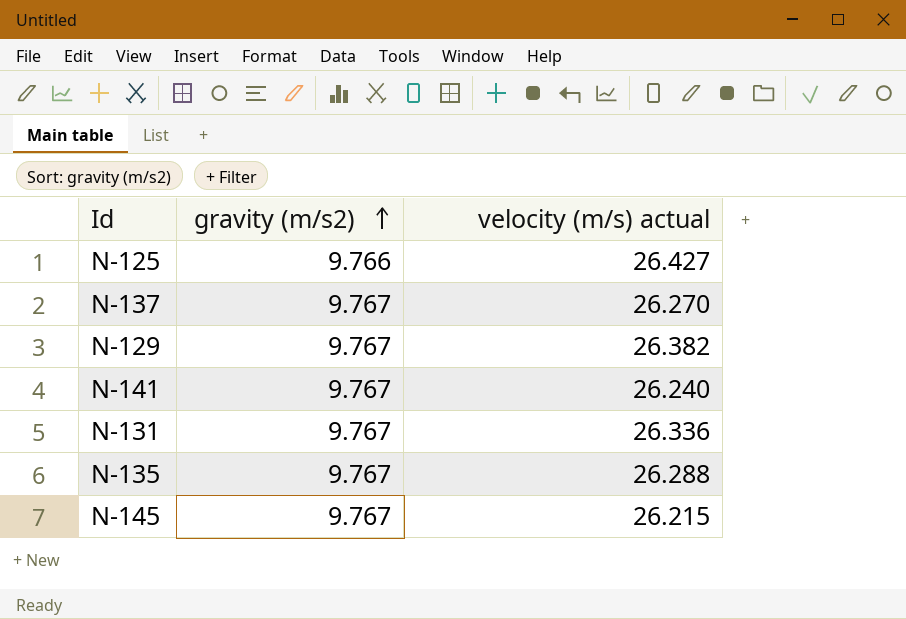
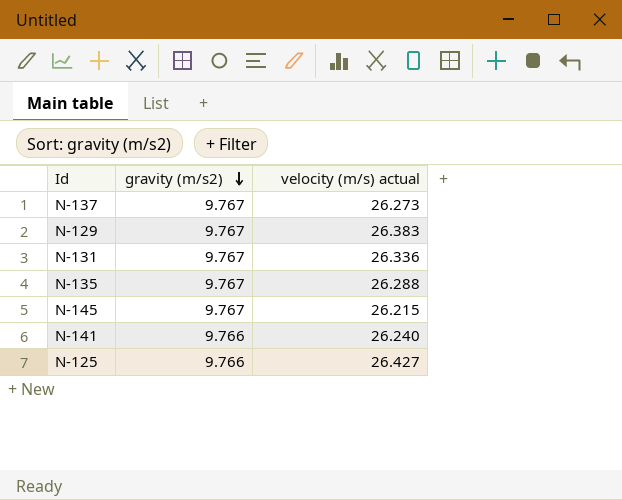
row order: gravity (m/s2) ascending -> gravity (m/s2) descending
N-137 | velocity (m/s) actual: 26.270 -> 26.273
N-129 | velocity (m/s) actual: 26.382 -> 26.383
N-141 | gravity (m/s2): 9.767 -> 9.766

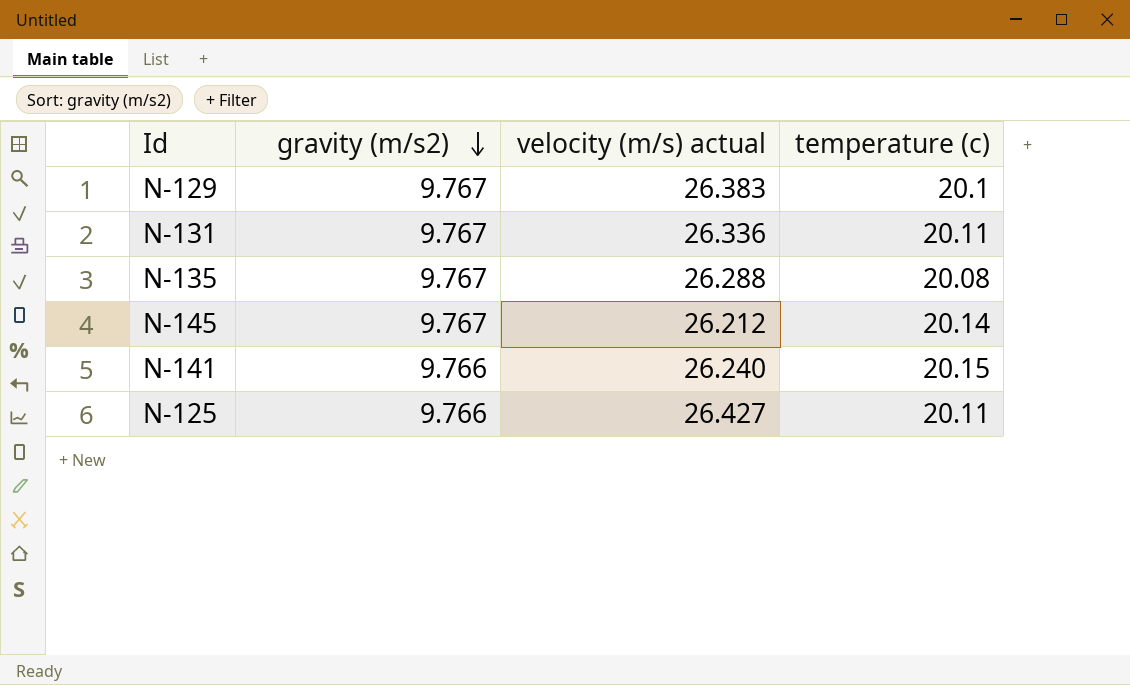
column temperature (c) | position: none -> 4
row N-137: 9.767 | 26.273 -> none
N-145 | velocity (m/s) actual: 26.215 -> 26.212

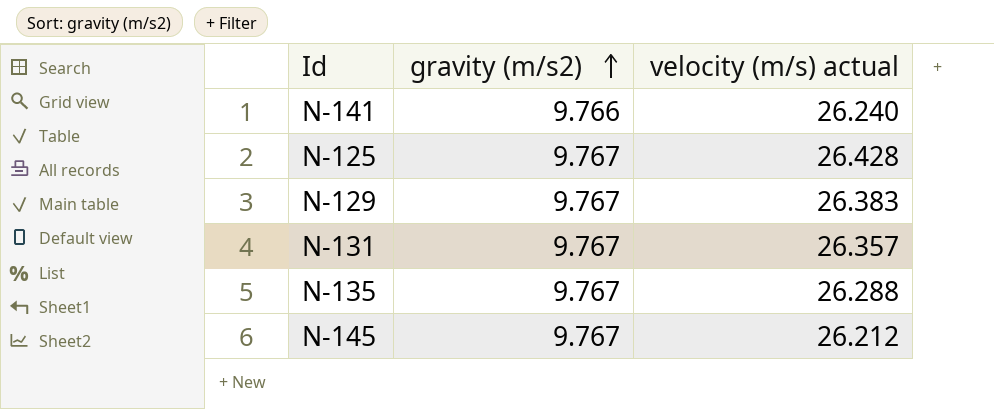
row order: gravity (m/s2) descending -> gravity (m/s2) ascending
column temperature (c) | position: 4 -> none
N-125 | gravity (m/s2): 9.766 -> 9.767
N-125 | velocity (m/s) actual: 26.427 -> 26.428
N-131 | velocity (m/s) actual: 26.336 -> 26.357

